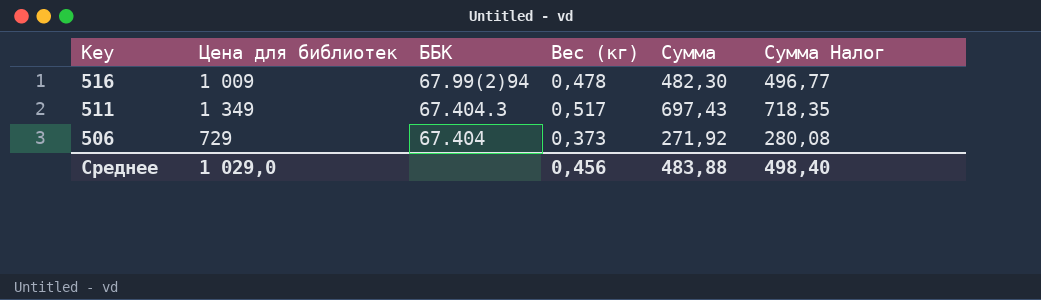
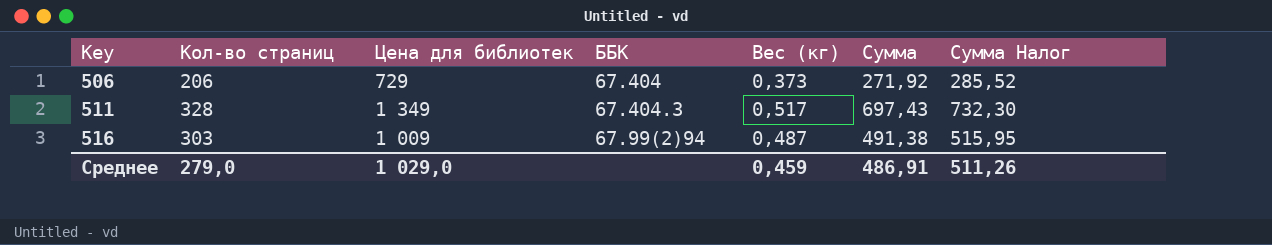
row order: Key descending -> Key ascending
column Кол-во страниц | position: none -> 2
column Сумма Налог | formula: [Сумма] * 1,03 -> [Сумма] * 1,05
516 | Вес (кг): 0,478 -> 0,487
516 | Сумма: 482,30 -> 491,38
Среднее | Вес (кг): 0,456 -> 0,459
Среднее | Сумма: 483,88 -> 486,91
Среднее | Сумма Налог: 498,40 -> 511,26

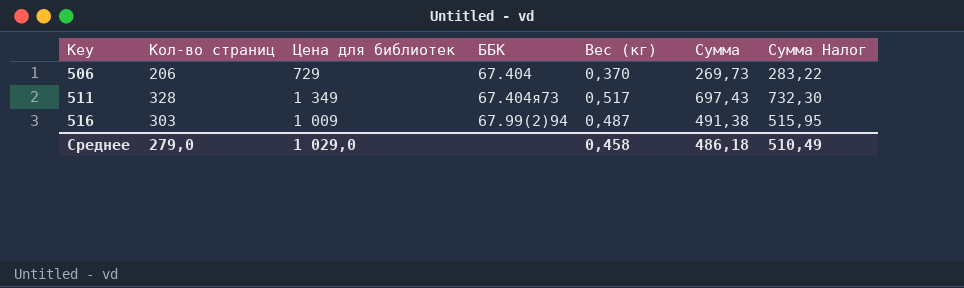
506 | Вес (кг): 0,373 -> 0,370
506 | Сумма: 271,92 -> 269,73
506 | Сумма Налог: 285,52 -> 283,22
511 | ББК: 67.404.3 -> 67.404я73
Среднее | Вес (кг): 0,459 -> 0,458
Среднее | Сумма: 486,91 -> 486,18
Среднее | Сумма Налог: 511,26 -> 510,49

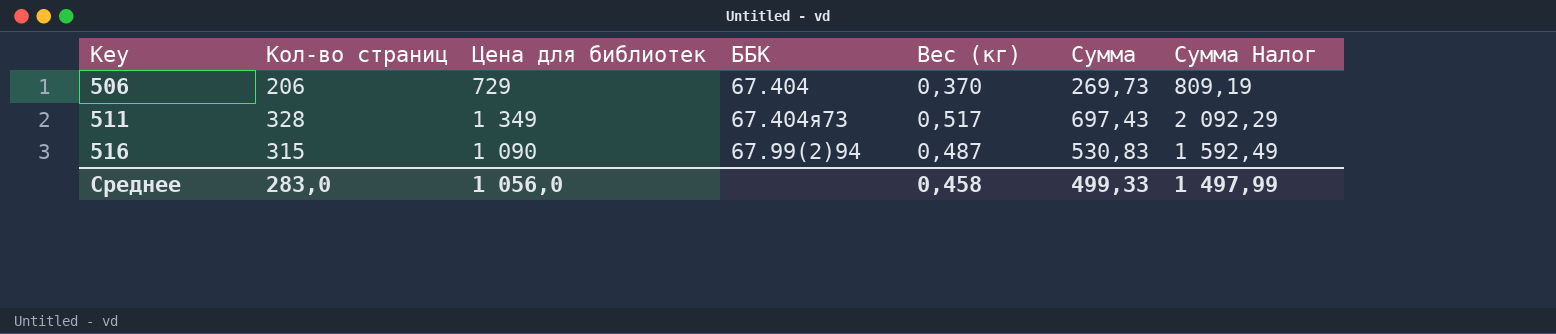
column Сумма Налог | formula: [Сумма] * 1,05 -> [Сумма] * 3
516 | Кол-во страниц: 303 -> 315
516 | Цена для библиотек: 1 009 -> 1 090
516 | Сумма: 491,38 -> 530,83
Среднее | Кол-во страниц: 279,0 -> 283,0
Среднее | Цена для библиотек: 1 029,0 -> 1 056,0
Среднее | Сумма: 486,18 -> 499,33
Среднее | Сумма Налог: 510,49 -> 1 497,99

